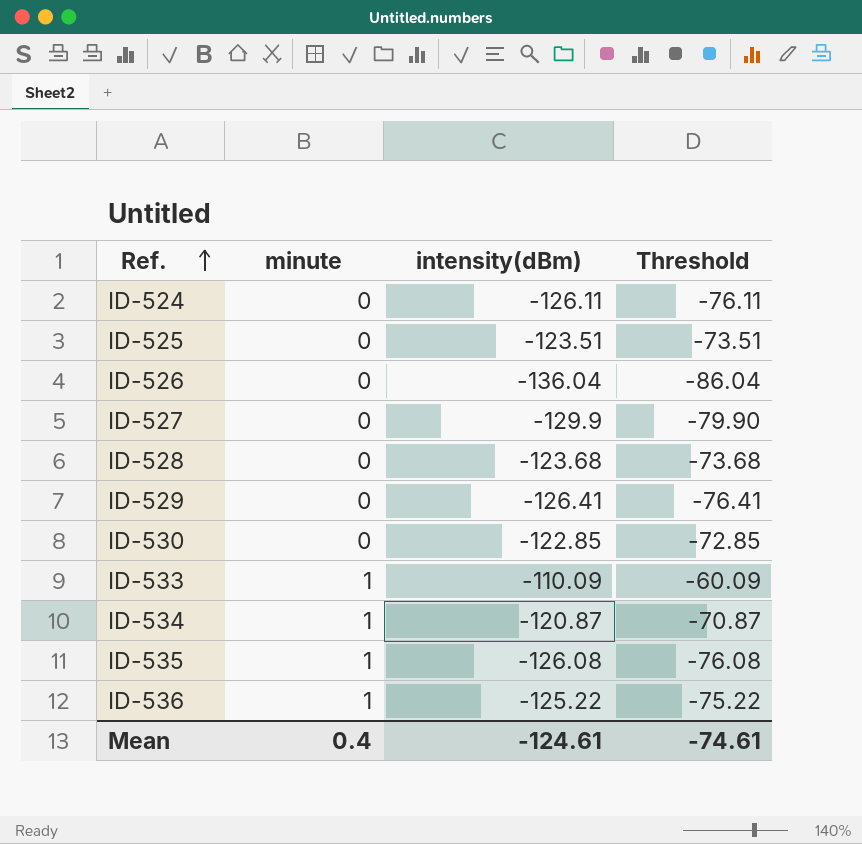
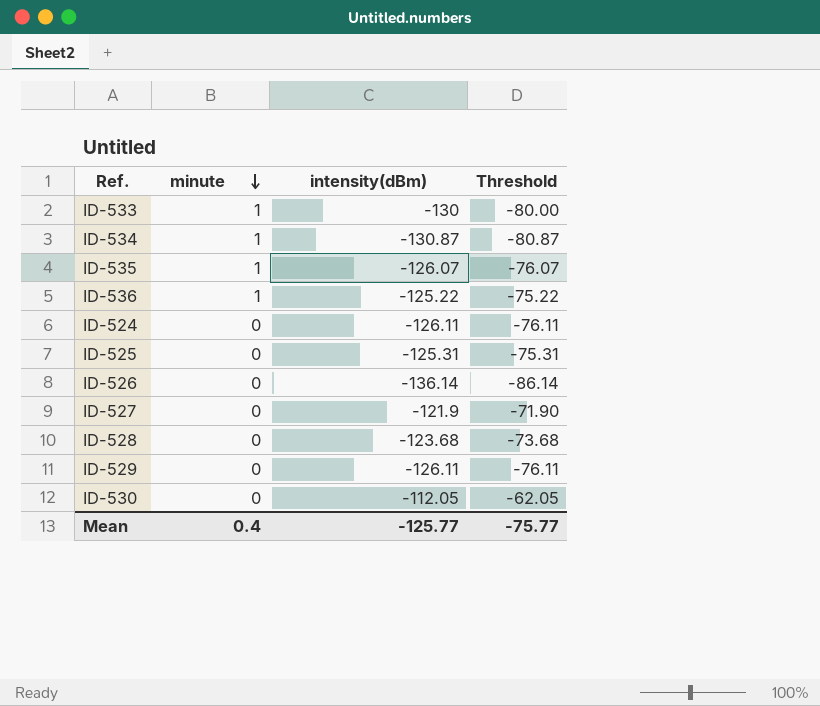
row order: Ref. ascending -> minute descending
ID-533 | intensity(dBm): -110.09 -> -130
ID-533 | Threshold: -60.09 -> -80.00
ID-534 | intensity(dBm): -120.87 -> -130.87
ID-534 | Threshold: -70.87 -> -80.87
ID-535 | intensity(dBm): -126.08 -> -126.07
ID-535 | Threshold: -76.08 -> -76.07
ID-525 | intensity(dBm): -123.51 -> -125.31
ID-525 | Threshold: -73.51 -> -75.31
ID-526 | intensity(dBm): -136.04 -> -136.14
ID-526 | Threshold: -86.04 -> -86.14
ID-527 | intensity(dBm): -129.9 -> -121.9
ID-527 | Threshold: -79.90 -> -71.90
ID-529 | intensity(dBm): -126.41 -> -126.11
ID-529 | Threshold: -76.41 -> -76.11
ID-530 | intensity(dBm): -122.85 -> -112.05
ID-530 | Threshold: -72.85 -> -62.05
Mean | intensity(dBm): -124.61 -> -125.77
Mean | Threshold: -74.61 -> -75.77

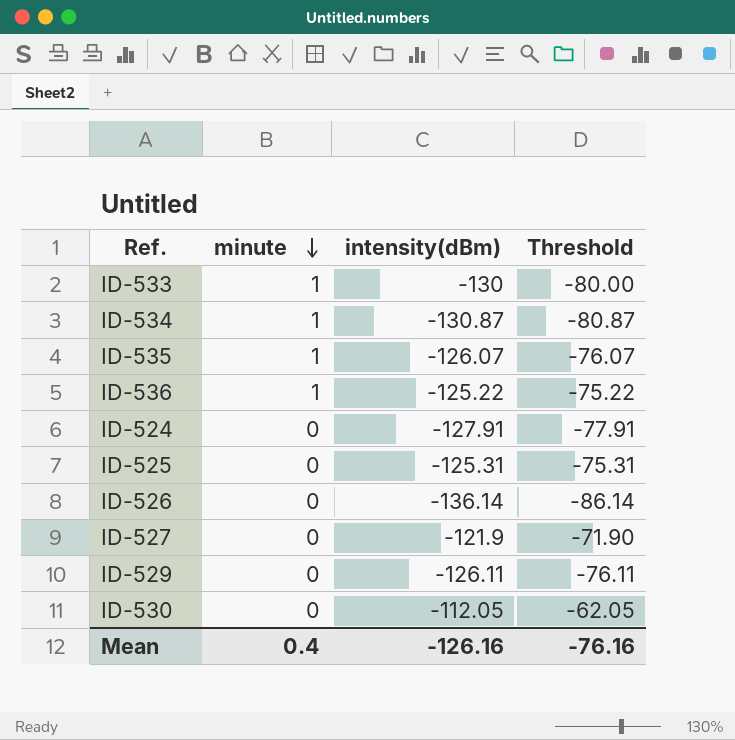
row ID-528: 0 | -123.68 | -73.68 -> none
ID-524 | intensity(dBm): -126.11 -> -127.91
ID-524 | Threshold: -76.11 -> -77.91
Mean | intensity(dBm): -125.77 -> -126.16
Mean | Threshold: -75.77 -> -76.16

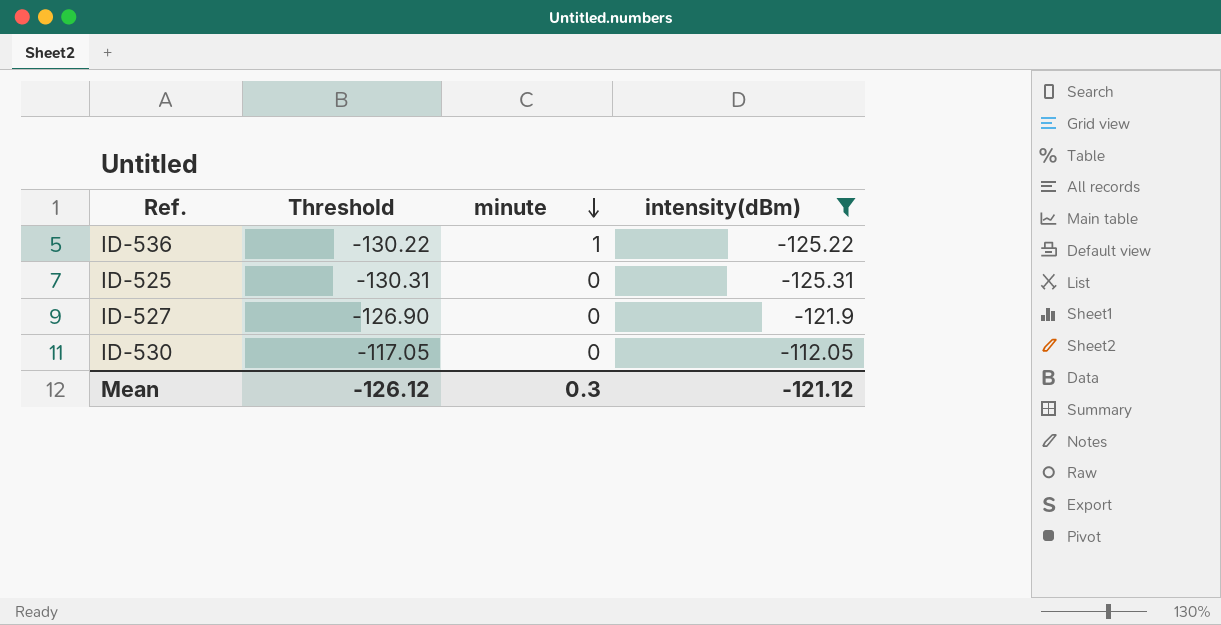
filter: none -> intensity(dBm) >= -125.31
column Threshold | formula: [intensity(dBm)] + 50 -> [intensity(dBm)] - 5
column Threshold | position: 4 -> 2
Mean | Threshold: -76.16 -> -126.12
Mean | minute: 0.4 -> 0.3
Mean | intensity(dBm): -126.16 -> -121.12

